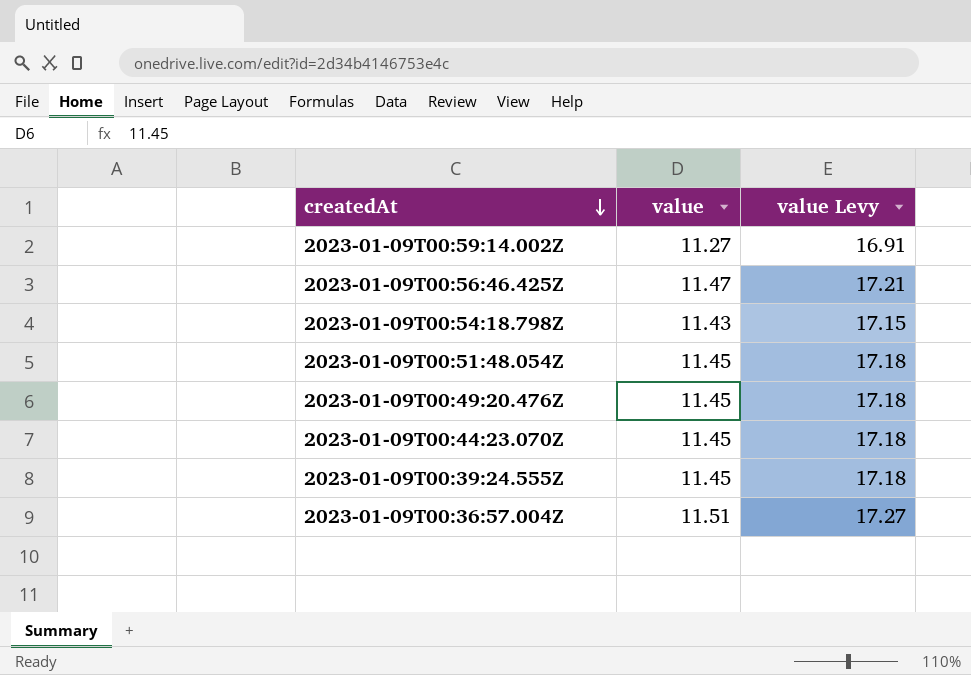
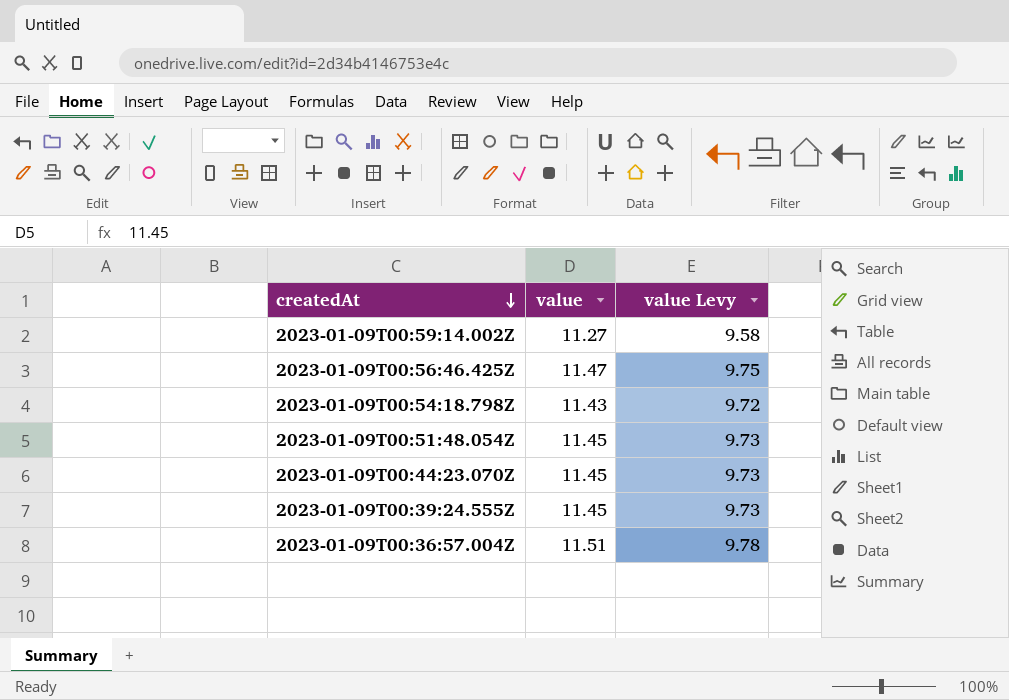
column value Levy | formula: [value] * 1.5 -> [value] * 0.85
row 2023-01-09T00:49:20.476Z: 11.45 | 17.18 -> none

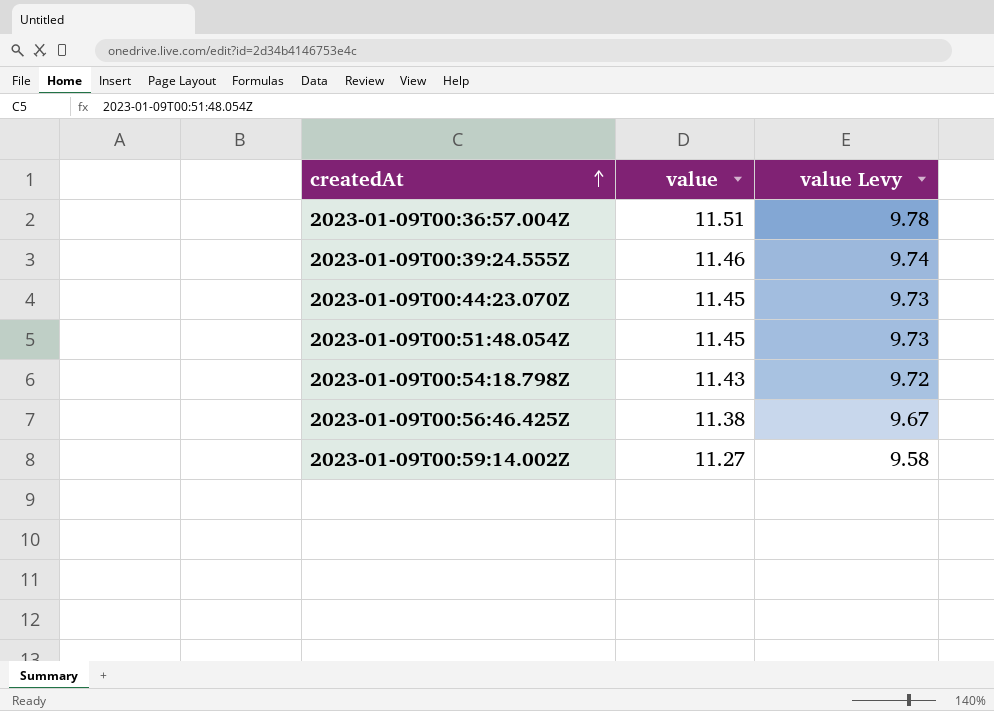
row order: createdAt descending -> createdAt ascending
2023-01-09T00:39:24.555Z | value: 11.45 -> 11.46
2023-01-09T00:39:24.555Z | value Levy: 9.73 -> 9.74
2023-01-09T00:56:46.425Z | value: 11.47 -> 11.38
2023-01-09T00:56:46.425Z | value Levy: 9.75 -> 9.67

